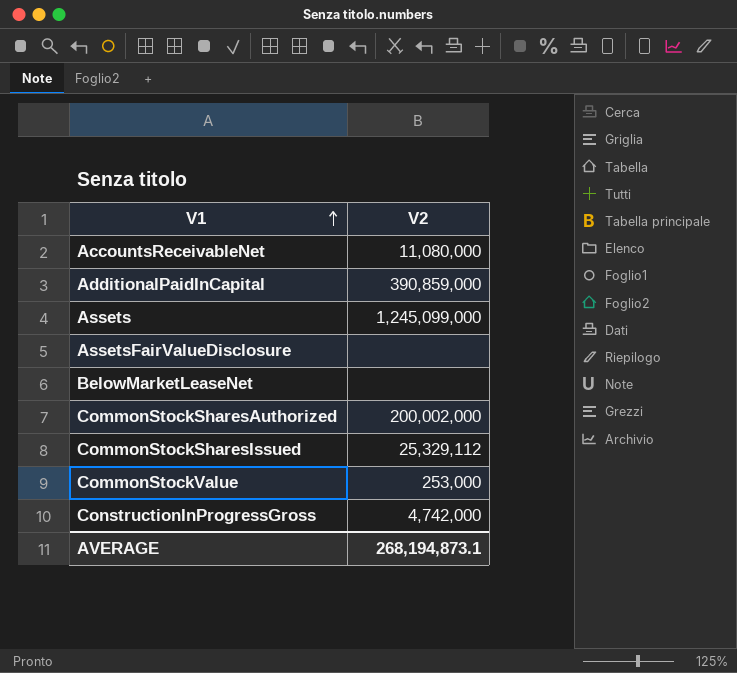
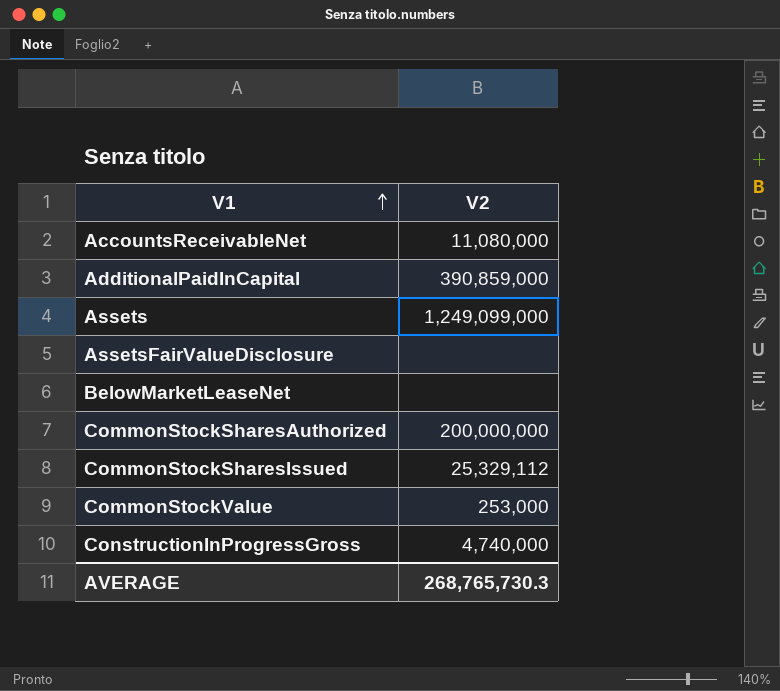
Assets | V2: 1,245,099,000 -> 1,249,099,000
CommonStockSharesAuthorized | V2: 200,002,000 -> 200,000,000
ConstructionInProgressGross | V2: 4,742,000 -> 4,740,000
AVERAGE | V2: 268,194,873.1 -> 268,765,730.3

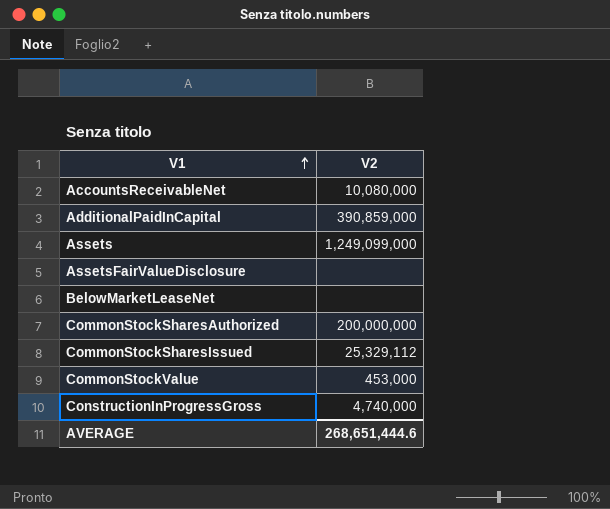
AccountsReceivableNet | V2: 11,080,000 -> 10,080,000
CommonStockValue | V2: 253,000 -> 453,000
AVERAGE | V2: 268,765,730.3 -> 268,651,444.6

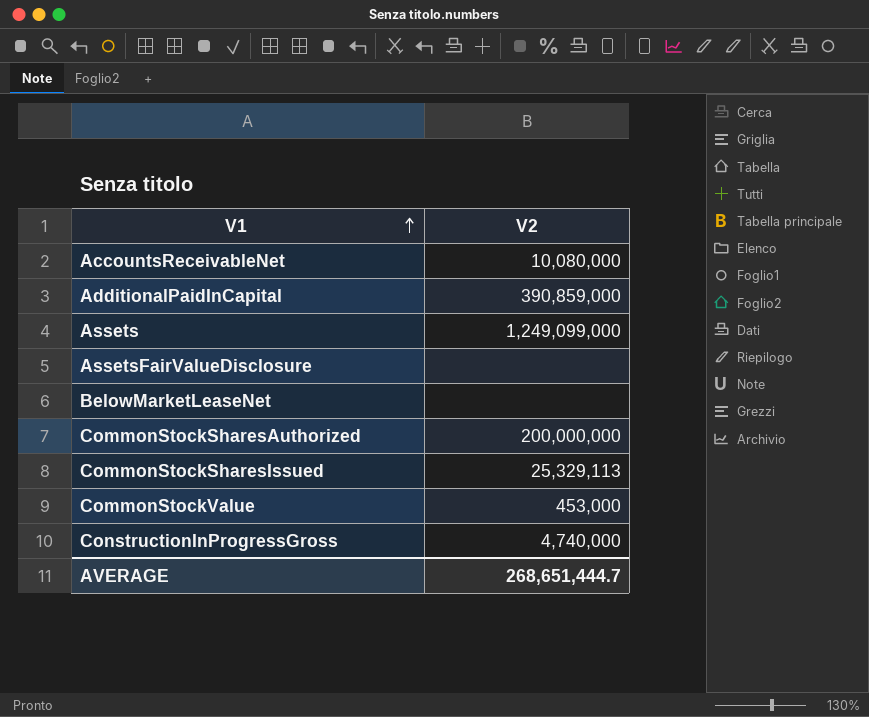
CommonStockSharesIssued | V2: 25,329,112 -> 25,329,113
AVERAGE | V2: 268,651,444.6 -> 268,651,444.7

